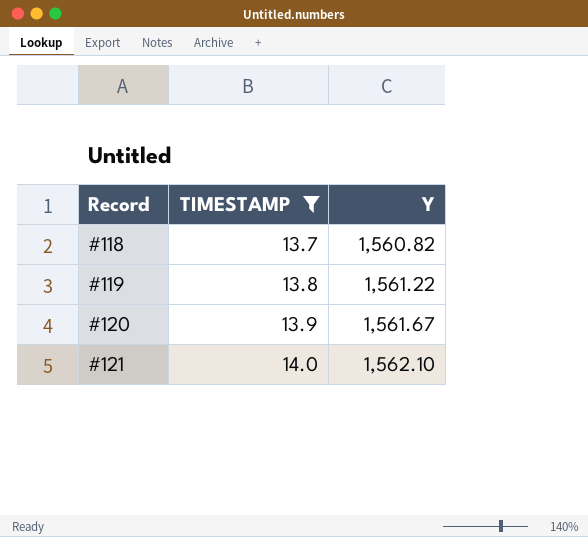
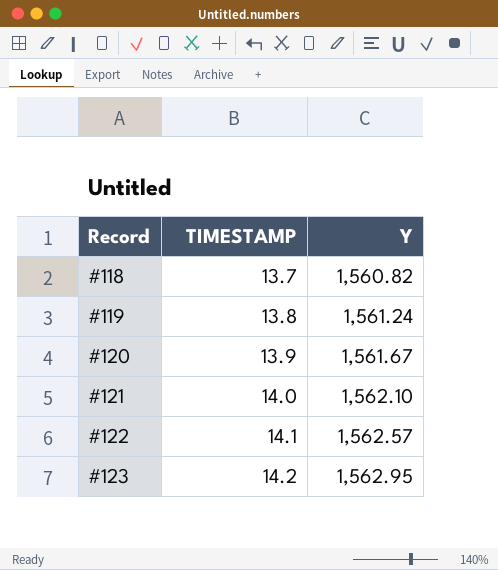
filter: TIMESTAMP <= 14.0 -> none
#119 | Y: 1,561.22 -> 1,561.24

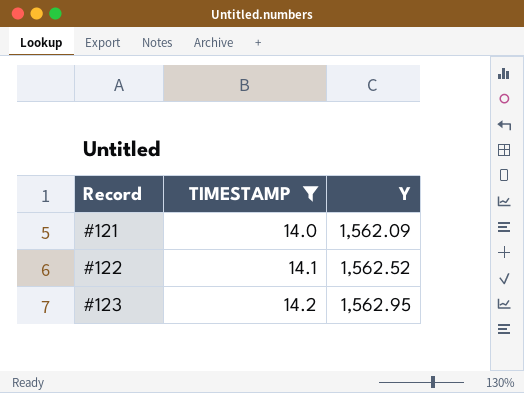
filter: none -> TIMESTAMP >= 14.0
#121 | Y: 1,562.10 -> 1,562.09
#122 | Y: 1,562.57 -> 1,562.52

